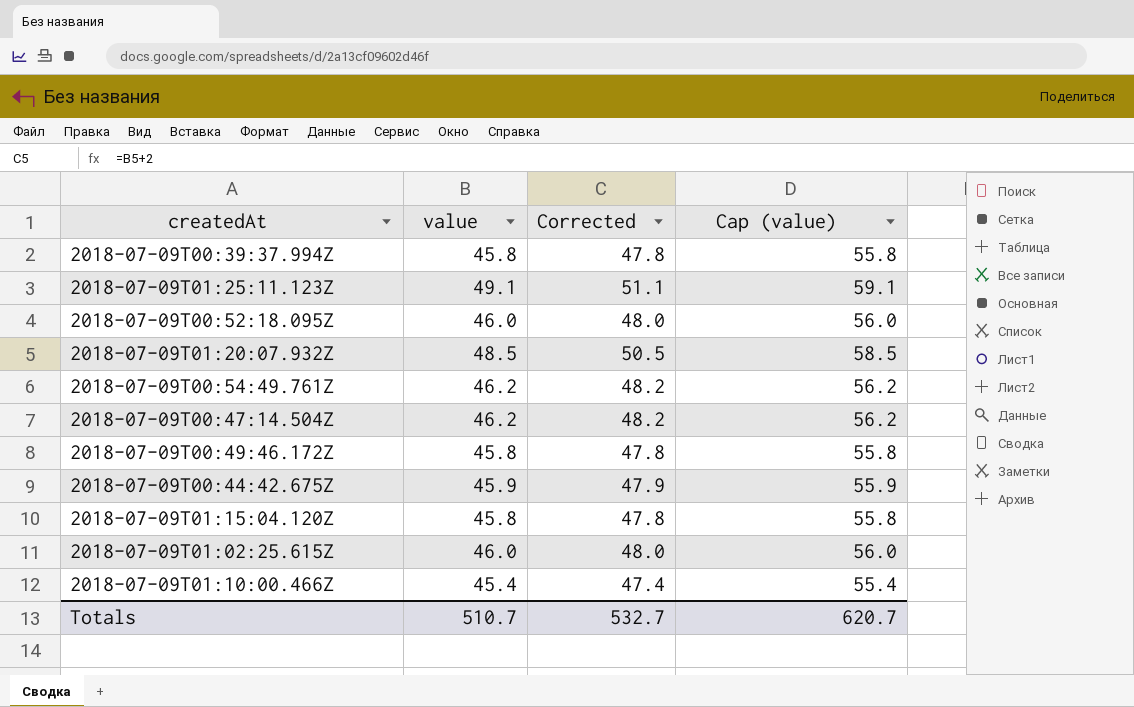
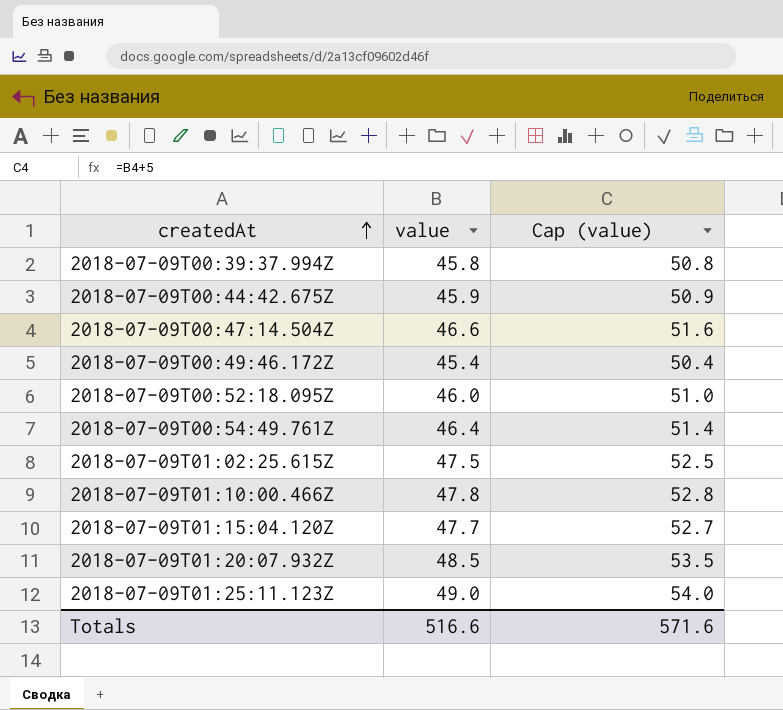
row order: none -> createdAt ascending
column Corrected | formula: [value] + 2 -> none
column Cap (value) | formula: [value] + 10 -> [value] + 5
2018-07-09T00:47:14.504Z | value: 46.2 -> 46.6
2018-07-09T00:49:46.172Z | value: 45.8 -> 45.4
2018-07-09T00:54:49.761Z | value: 46.2 -> 46.4
2018-07-09T01:02:25.615Z | value: 46.0 -> 47.5
2018-07-09T01:10:00.466Z | value: 45.4 -> 47.8
2018-07-09T01:15:04.120Z | value: 45.8 -> 47.7
2018-07-09T01:25:11.123Z | value: 49.1 -> 49.0
Totals | value: 510.7 -> 516.6
Totals | Cap (value): 620.7 -> 571.6

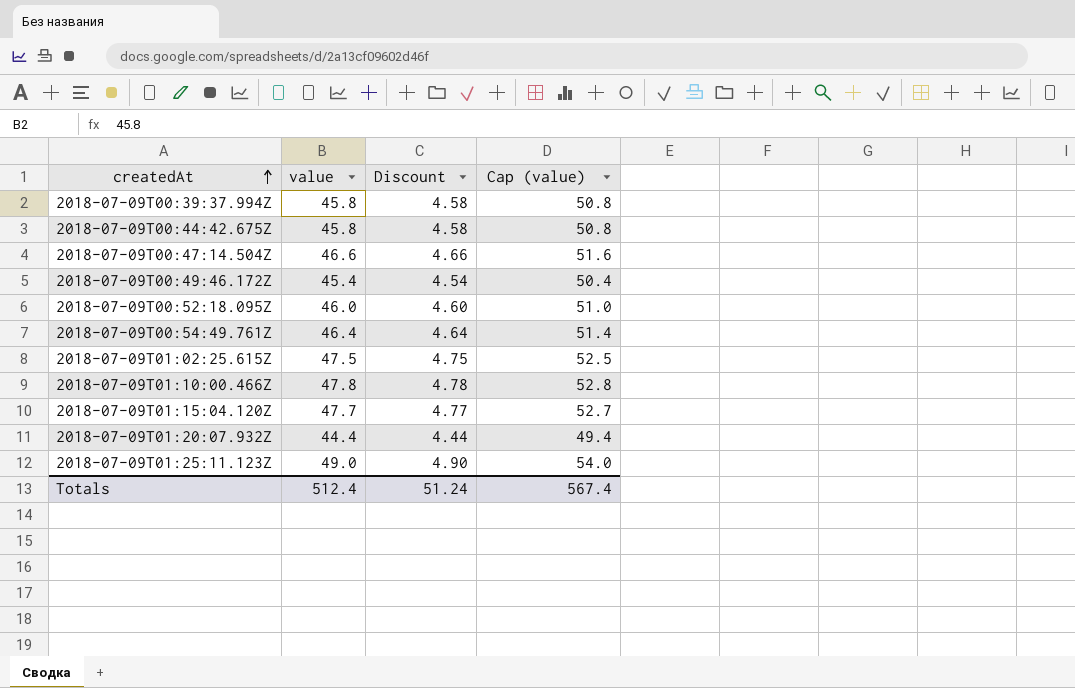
column Discount | formula: none -> [value] * 0.1
2018-07-09T00:44:42.675Z | value: 45.9 -> 45.8
2018-07-09T00:44:42.675Z | Cap (value): 50.9 -> 50.8
2018-07-09T01:20:07.932Z | value: 48.5 -> 44.4
2018-07-09T01:20:07.932Z | Cap (value): 53.5 -> 49.4
Totals | value: 516.6 -> 512.4
Totals | Cap (value): 571.6 -> 567.4

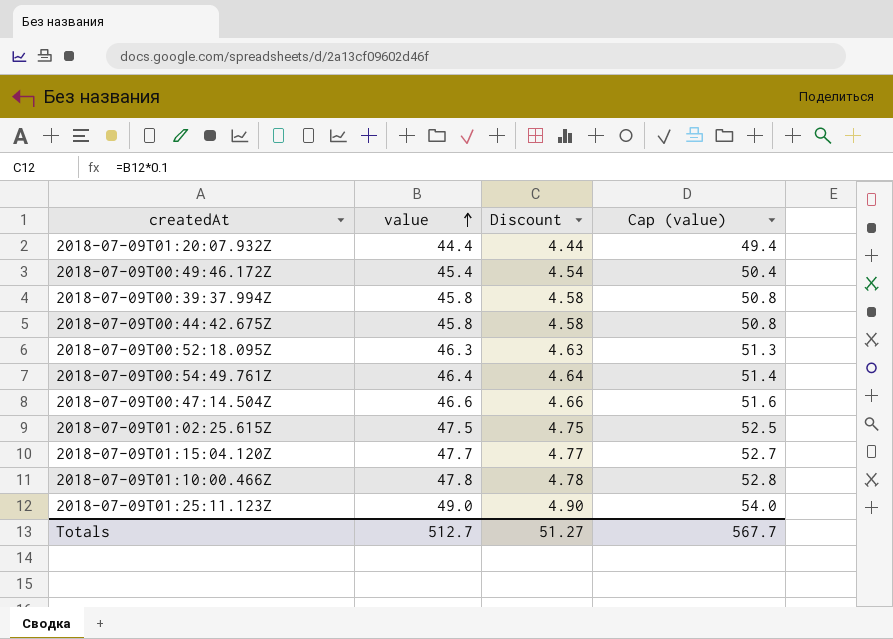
row order: createdAt ascending -> value ascending
2018-07-09T00:52:18.095Z | value: 46.0 -> 46.3
2018-07-09T00:52:18.095Z | Discount: 4.60 -> 4.63
2018-07-09T00:52:18.095Z | Cap (value): 51.0 -> 51.3
Totals | value: 512.4 -> 512.7
Totals | Discount: 51.24 -> 51.27
Totals | Cap (value): 567.4 -> 567.7

